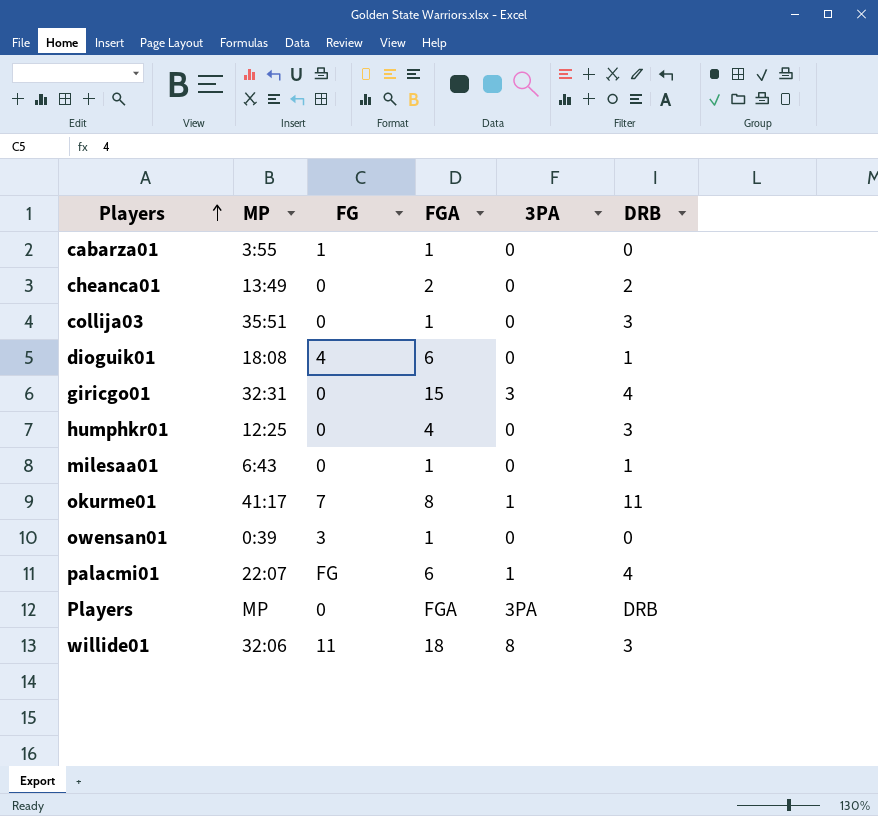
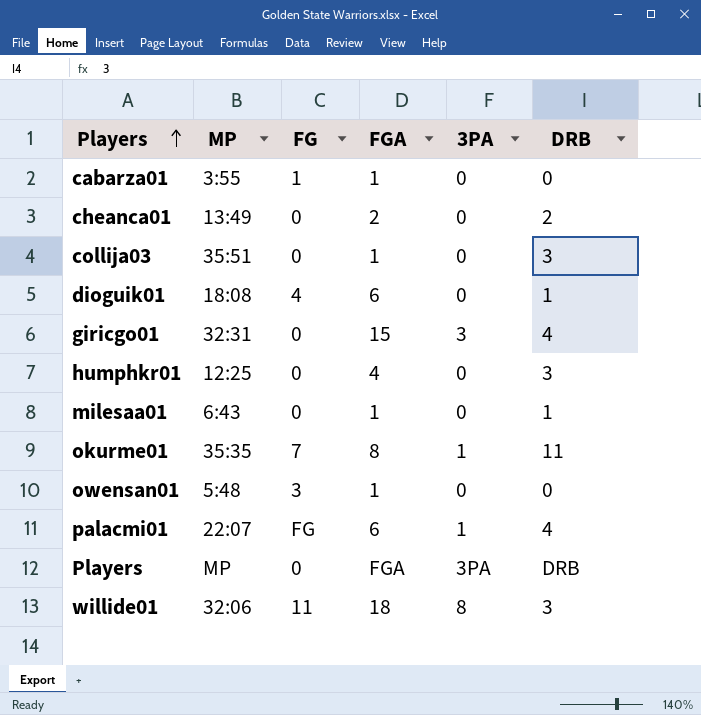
okurme01 | MP: 41:17 -> 35:35
owensan01 | MP: 0:39 -> 5:48

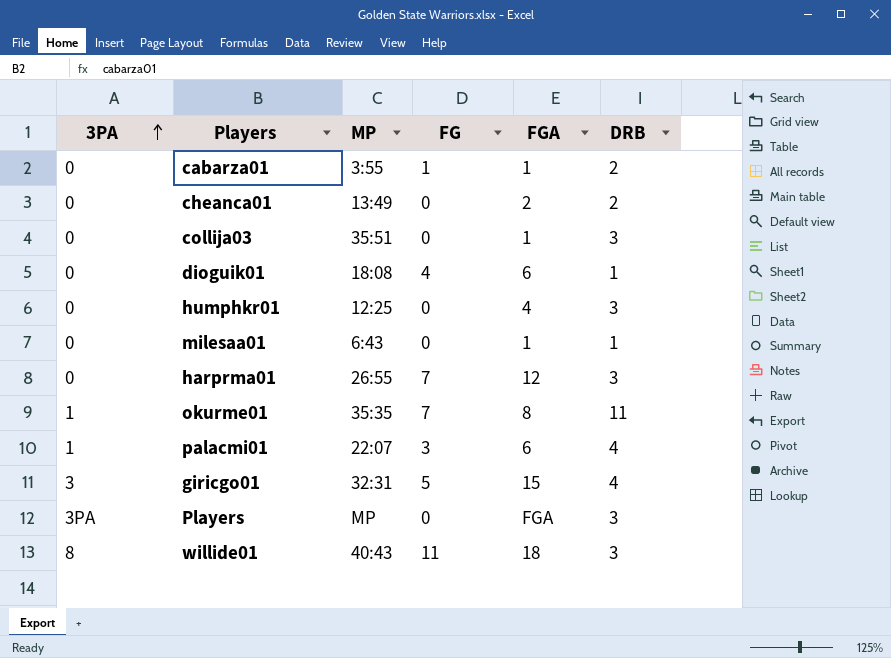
row order: Players ascending -> 3PA ascending
column 3PA | position: 5 -> 1
row owensan01: 5:48 | 3 | 1 | 0 | 0 -> none
cabarza01 | DRB: 0 -> 2
row harprma01: none -> 0 | 26:55 | 7 | 12 | 3
palacmi01 | FG: FG -> 3
giricgo01 | FG: 0 -> 5
Players | DRB: DRB -> 3
willide01 | MP: 32:06 -> 40:43

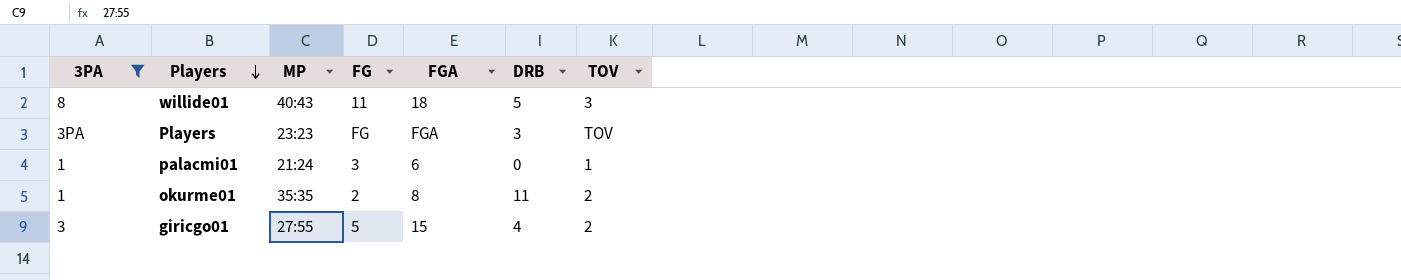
filter: none -> 3PA != 0
row order: 3PA ascending -> Players descending
column TOV | position: none -> 7
willide01 | DRB: 3 -> 5
Players | MP: MP -> 23:23
Players | FG: 0 -> FG
palacmi01 | MP: 22:07 -> 21:24
palacmi01 | DRB: 4 -> 0
okurme01 | FG: 7 -> 2
giricgo01 | MP: 32:31 -> 27:55

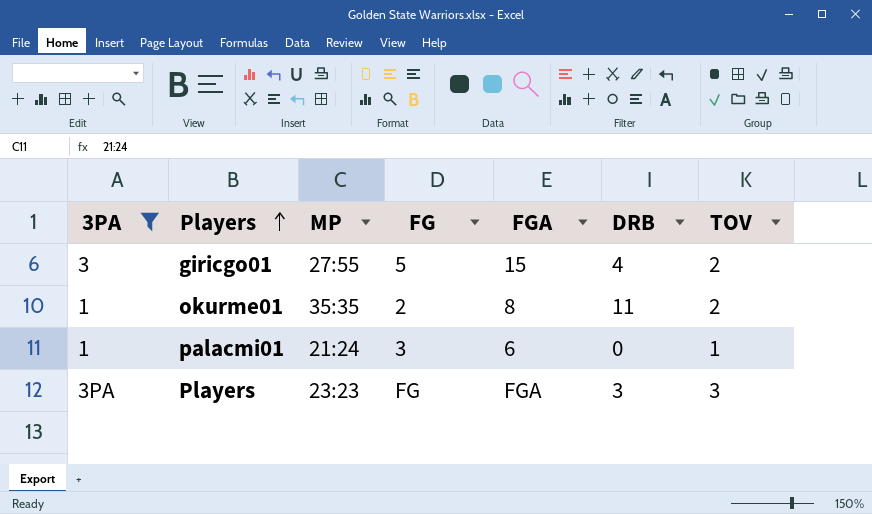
row order: Players descending -> Players ascending
row willide01: 8 | 40:43 | 11 | 18 | 5 | 3 -> none
Players | TOV: TOV -> 3

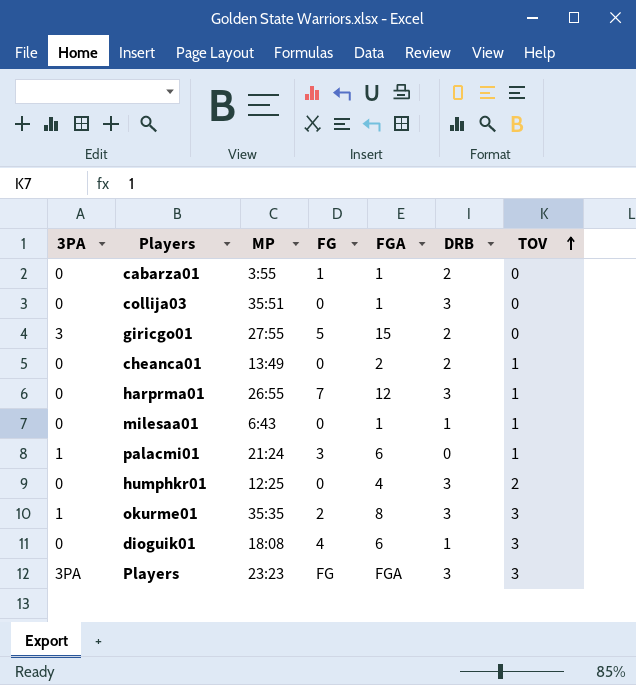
filter: 3PA != 0 -> none
row order: Players ascending -> TOV ascending
giricgo01 | DRB: 4 -> 2
giricgo01 | TOV: 2 -> 0
okurme01 | DRB: 11 -> 3
okurme01 | TOV: 2 -> 3

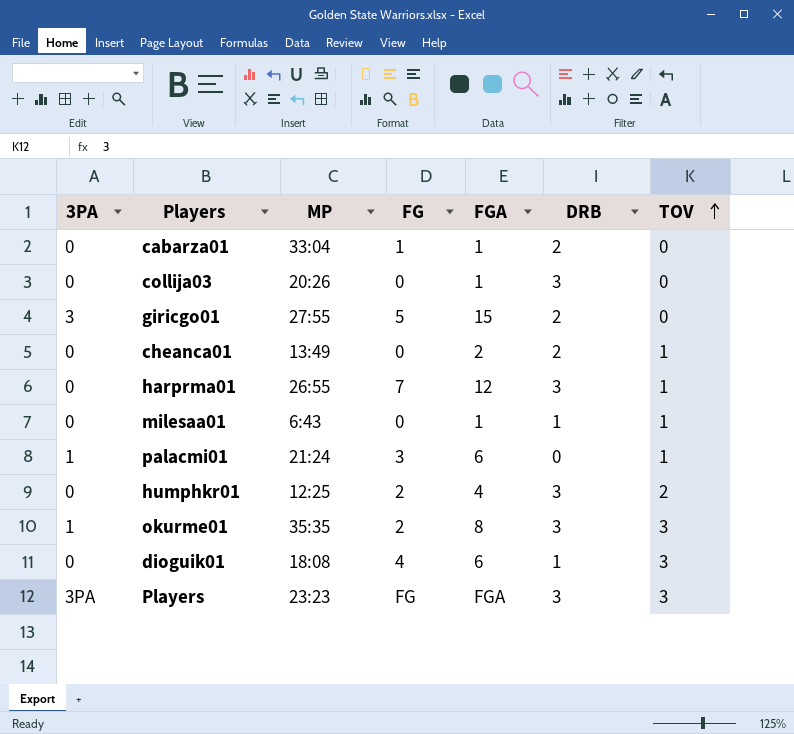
cabarza01 | MP: 3:55 -> 33:04
collija03 | MP: 35:51 -> 20:26
humphkr01 | FG: 0 -> 2

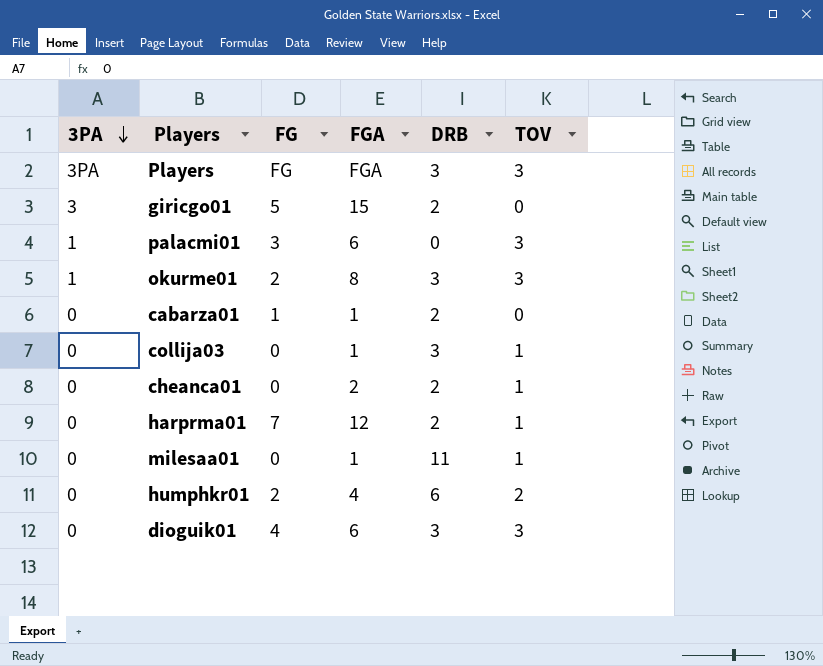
row order: TOV ascending -> 3PA descending
column MP | position: 3 -> none
palacmi01 | TOV: 1 -> 3
collija03 | TOV: 0 -> 1
harprma01 | DRB: 3 -> 2
milesaa01 | DRB: 1 -> 11
humphkr01 | DRB: 3 -> 6
dioguik01 | DRB: 1 -> 3

